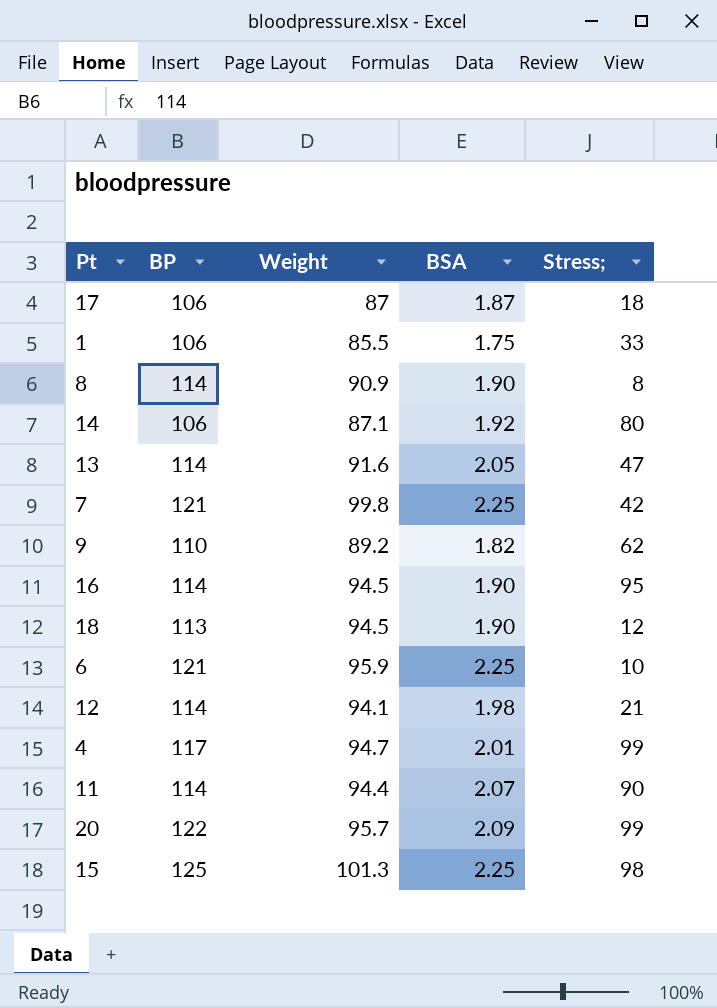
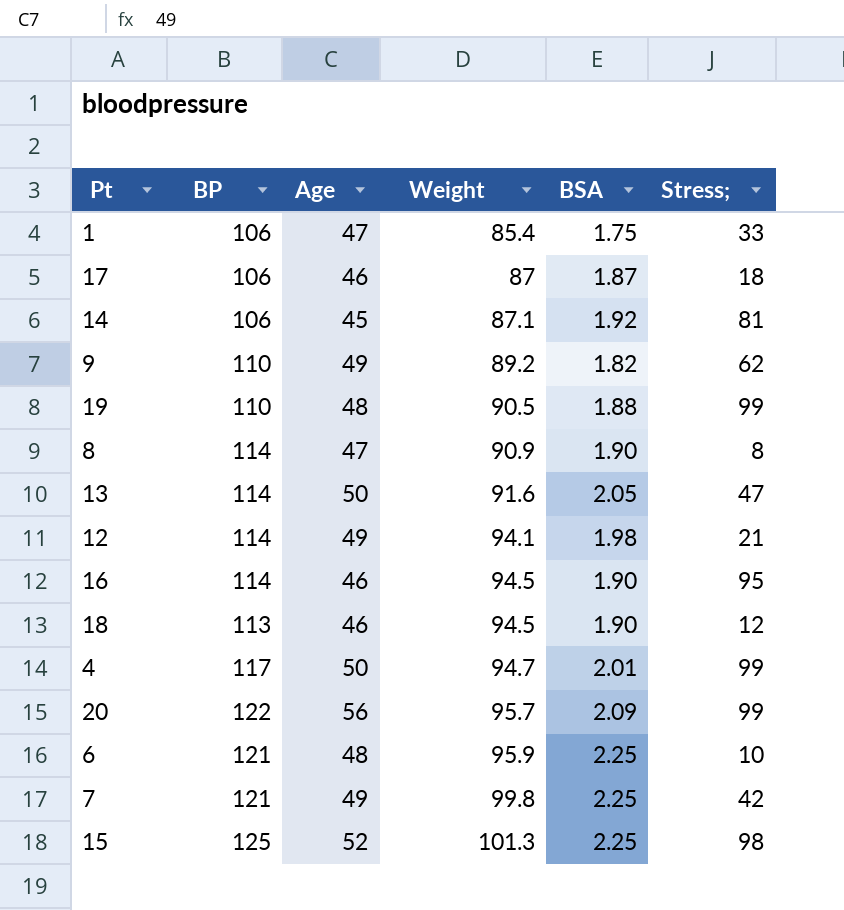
row order: none -> Weight ascending
column Age | position: none -> 3
row 11: 114 | 94.4 | 2.07 | 90 -> none
1 | Weight: 85.5 -> 85.4
14 | Stress;: 80 -> 81
row 19: none -> 110 | 48 | 90.5 | 1.88 | 99

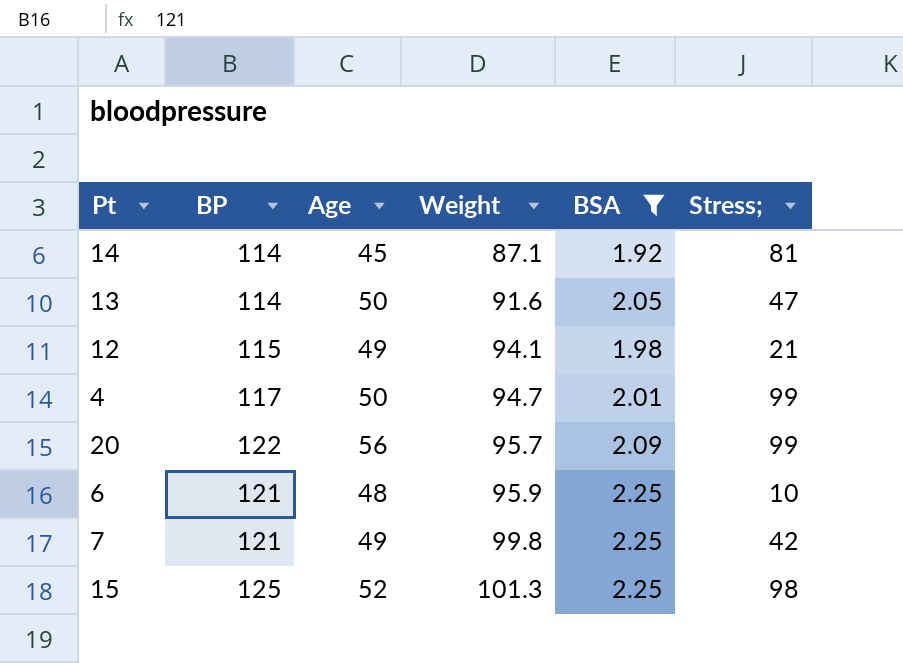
filter: none -> BSA >= 1.92
14 | BP: 106 -> 114
12 | BP: 114 -> 115

